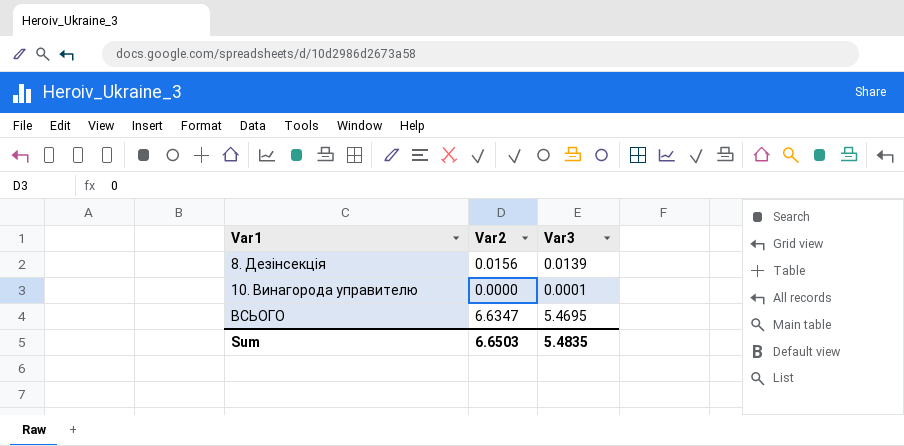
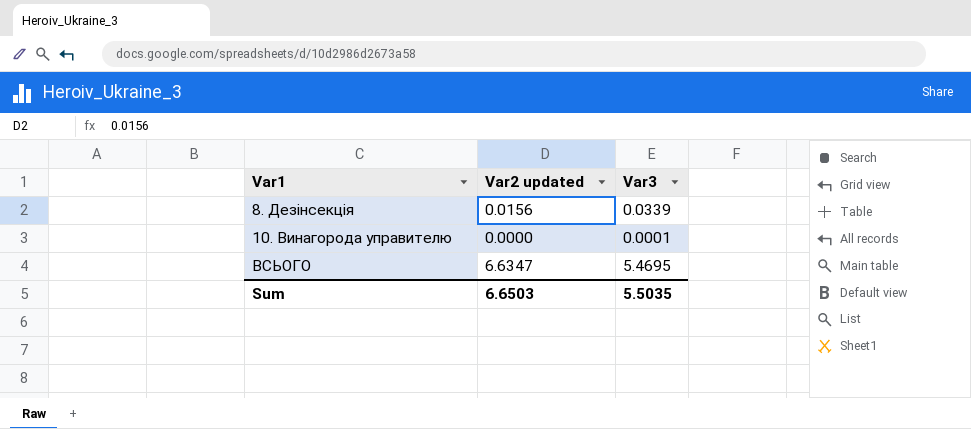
column name: Var2 -> Var2 updated
8. Дезінсекція | Var3: 0.0139 -> 0.0339
Sum | Var3: 5.4835 -> 5.5035

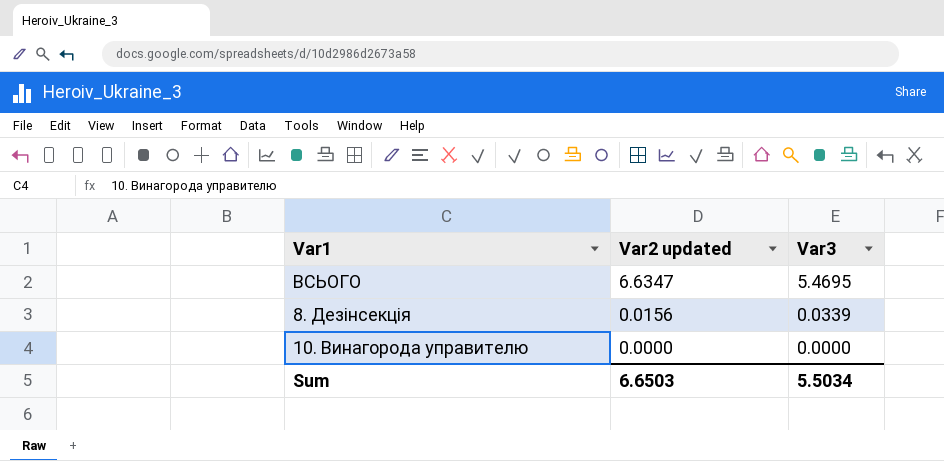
row order: Var1 ascending -> Var2 updated descending
10. Винагорода управителю | Var3: 0.0001 -> 0.0000
Sum | Var3: 5.5035 -> 5.5034

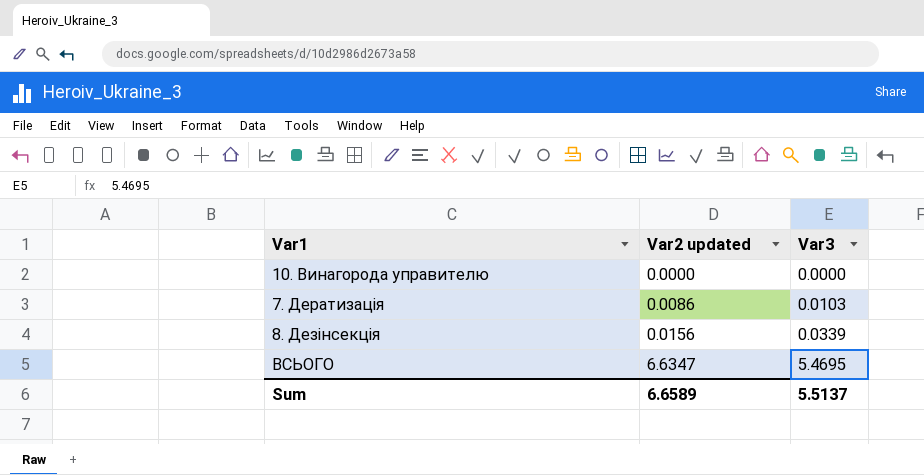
row order: Var2 updated descending -> Var2 updated ascending
row 7. Дератизація: none -> 0.0086 | 0.0103
Sum | Var2 updated: 6.6503 -> 6.6589
Sum | Var3: 5.5034 -> 5.5137

